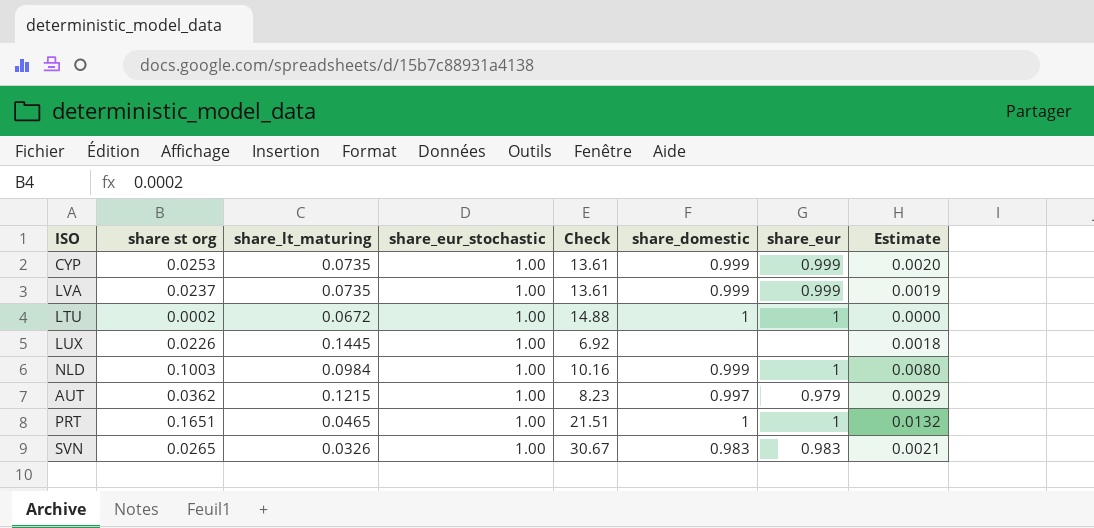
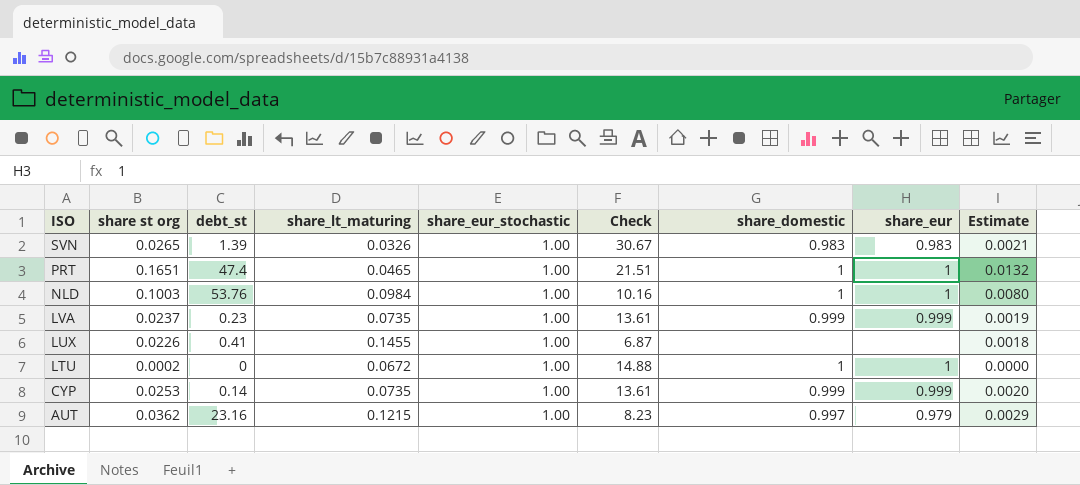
row order: none -> ISO descending
column debt_st | position: none -> 3
NLD | share_domestic: 0.999 -> 1
LUX | share_lt_maturing: 0.1445 -> 0.1455
LUX | Check: 6.92 -> 6.87

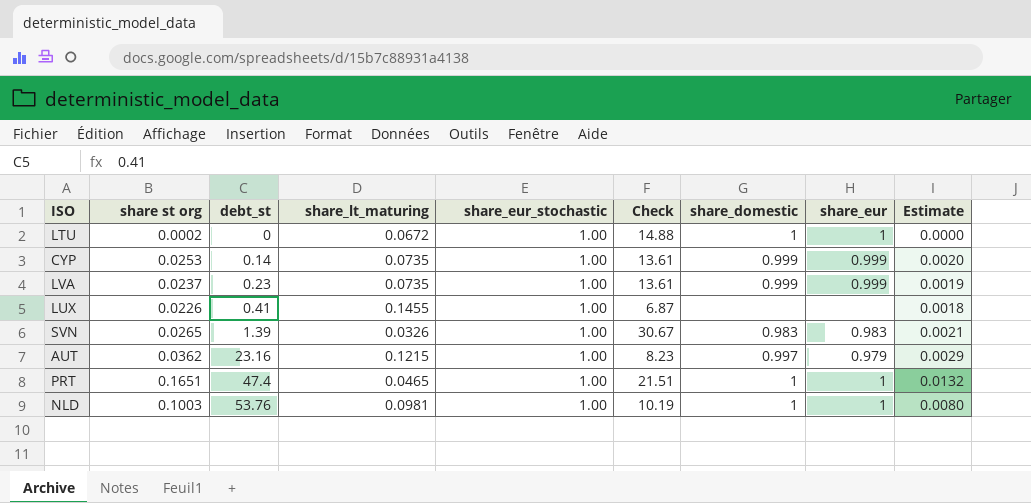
row order: ISO descending -> debt_st ascending
NLD | share_lt_maturing: 0.0984 -> 0.0981
NLD | Check: 10.16 -> 10.19

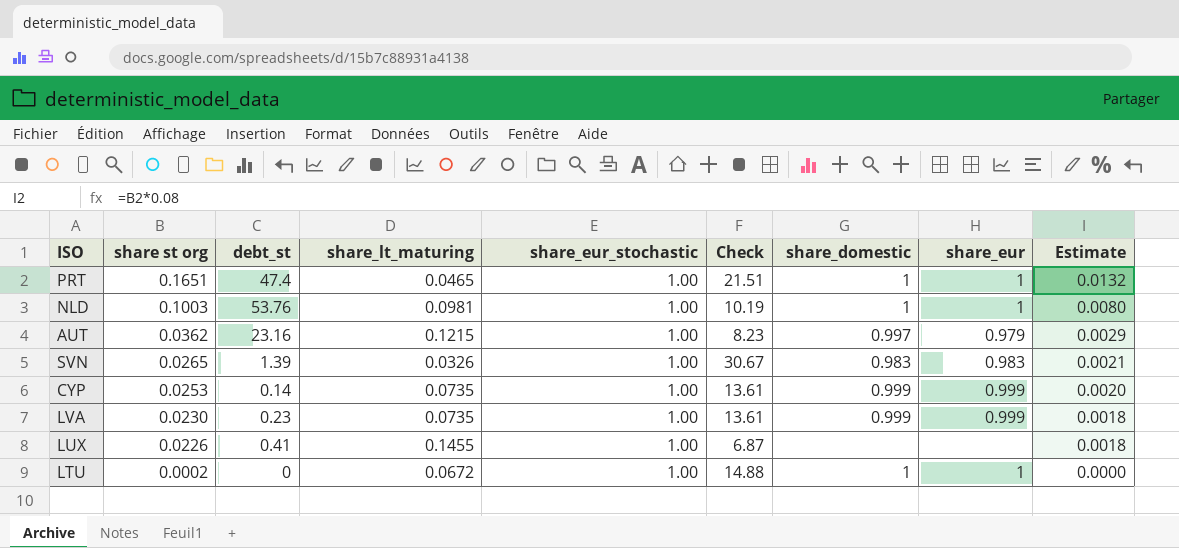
row order: debt_st ascending -> share st org descending
LVA | share st org: 0.0237 -> 0.0230
LVA | Estimate: 0.0019 -> 0.0018

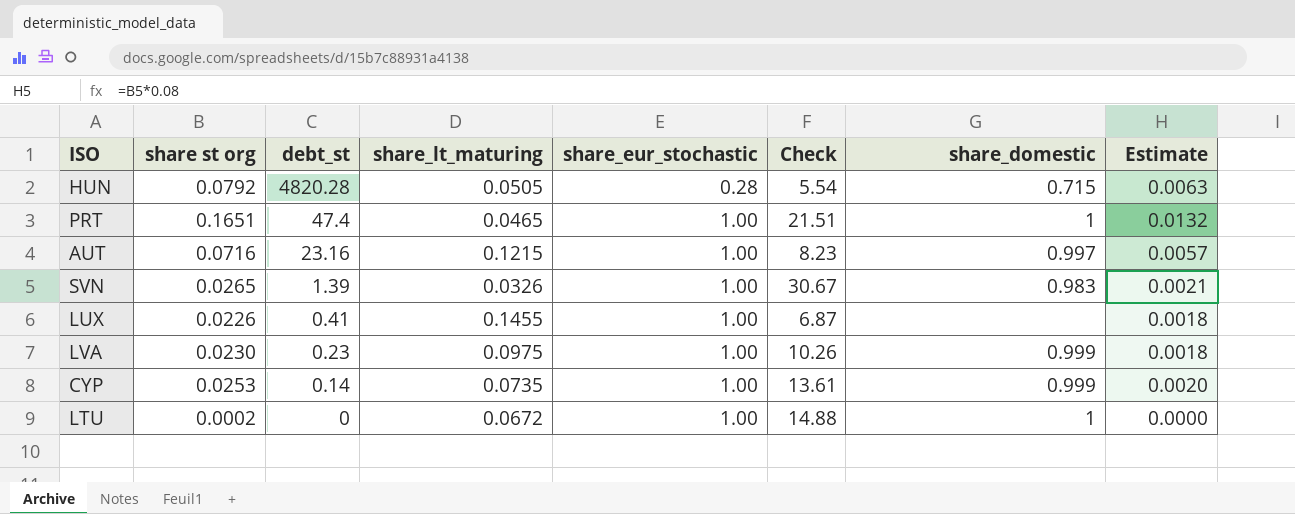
row order: share st org descending -> debt_st descending
column share_eur | position: 8 -> none
row NLD: 0.1003 | 53.76 | 0.0981 | 1.00 | 10.19 | 1 | 1 | 0.0080 -> none
row HUN: none -> 0.0792 | 4820.28 | 0.0505 | 0.28 | 5.54 | 0.715 | 0.0063
AUT | share st org: 0.0362 -> 0.0716
AUT | Estimate: 0.0029 -> 0.0057
LVA | share_lt_maturing: 0.0735 -> 0.0975
LVA | Check: 13.61 -> 10.26

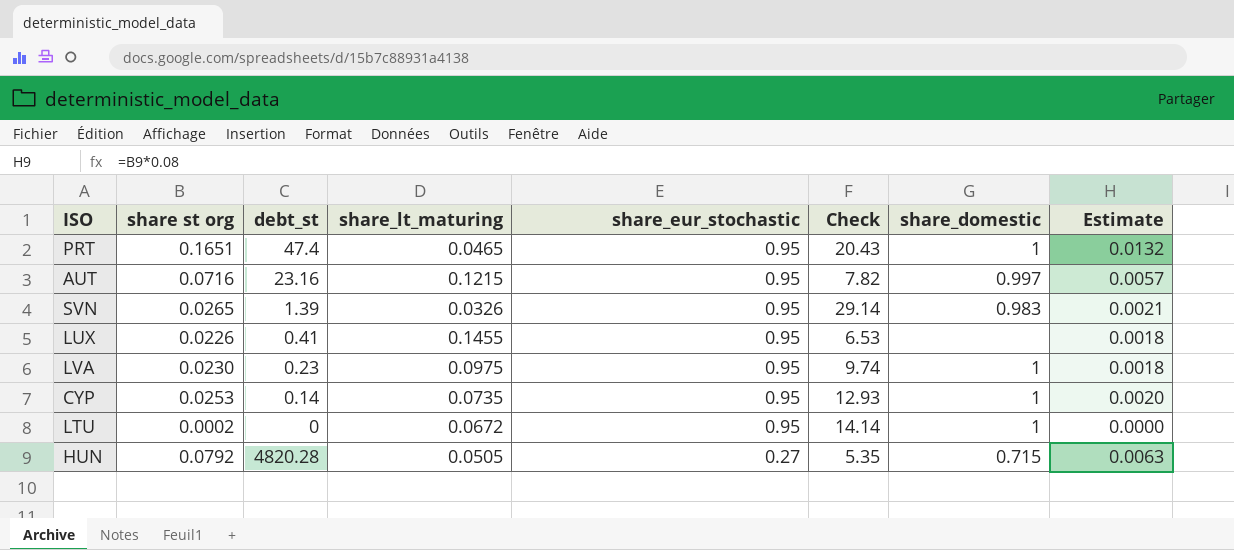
row order: debt_st descending -> share_eur_stochastic descending
PRT | share_eur_stochastic: 1.00 -> 0.95
PRT | Check: 21.51 -> 20.43
AUT | share_eur_stochastic: 1.00 -> 0.95
AUT | Check: 8.23 -> 7.82
SVN | share_eur_stochastic: 1.00 -> 0.95
SVN | Check: 30.67 -> 29.14
LUX | share_eur_stochastic: 1.00 -> 0.95
LUX | Check: 6.87 -> 6.53
LVA | share_eur_stochastic: 1.00 -> 0.95
LVA | Check: 10.26 -> 9.74
LVA | share_domestic: 0.999 -> 1
CYP | share_eur_stochastic: 1.00 -> 0.95
CYP | Check: 13.61 -> 12.93
CYP | share_domestic: 0.999 -> 1
LTU | share_eur_stochastic: 1.00 -> 0.95
LTU | Check: 14.88 -> 14.14
HUN | share_eur_stochastic: 0.28 -> 0.27
HUN | Check: 5.54 -> 5.35

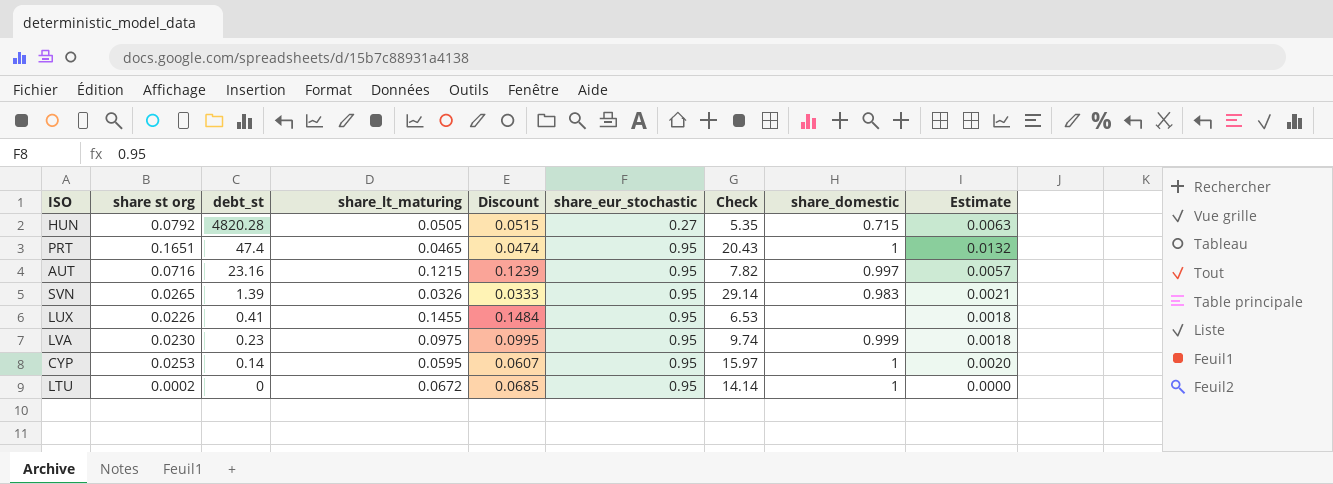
row order: share_eur_stochastic descending -> debt_st descending
column Discount | formula: none -> [share_lt_maturing] * 1.02
LVA | share_domestic: 1 -> 0.999
CYP | share_lt_maturing: 0.0735 -> 0.0595
CYP | Check: 12.93 -> 15.97

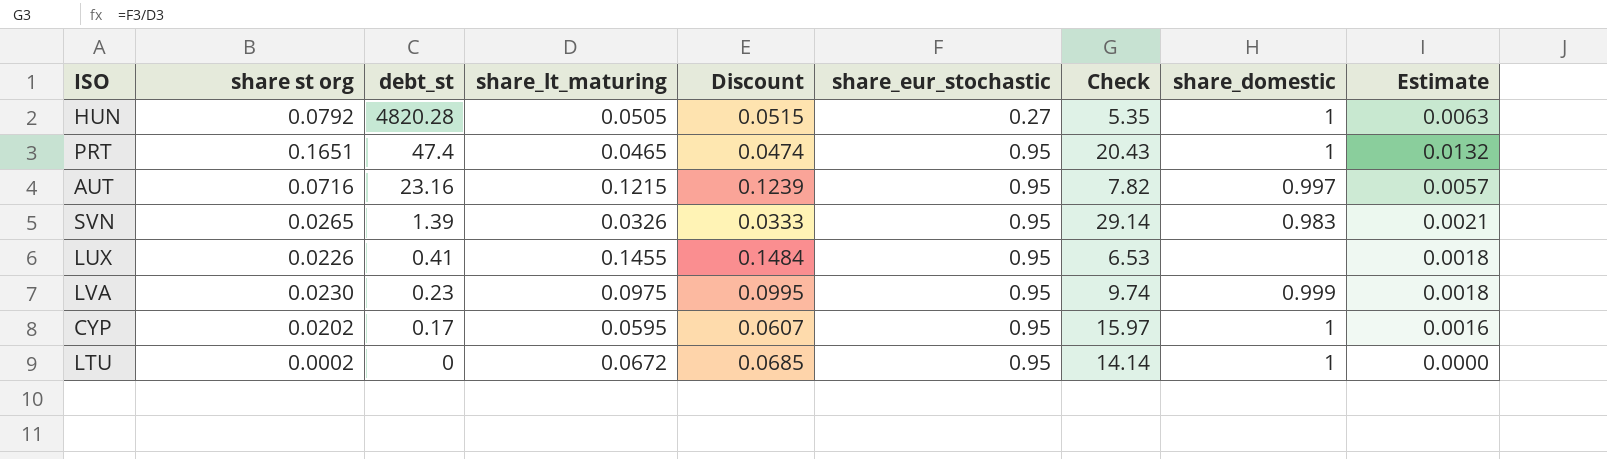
HUN | share_domestic: 0.715 -> 1
CYP | share st org: 0.0253 -> 0.0202
CYP | debt_st: 0.14 -> 0.17
CYP | Estimate: 0.0020 -> 0.0016

